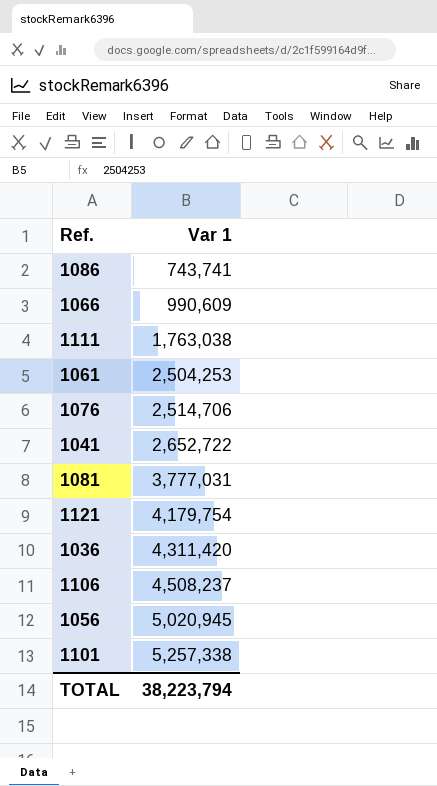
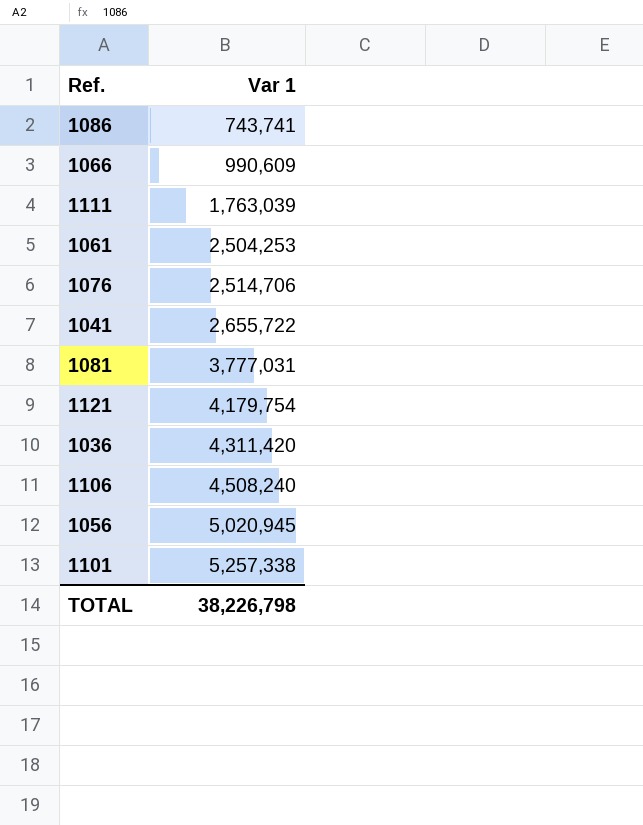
1111 | Var 1: 1,763,038 -> 1,763,039
1041 | Var 1: 2,652,722 -> 2,655,722
1106 | Var 1: 4,508,237 -> 4,508,240
TOTAL | Var 1: 38,223,794 -> 38,226,798

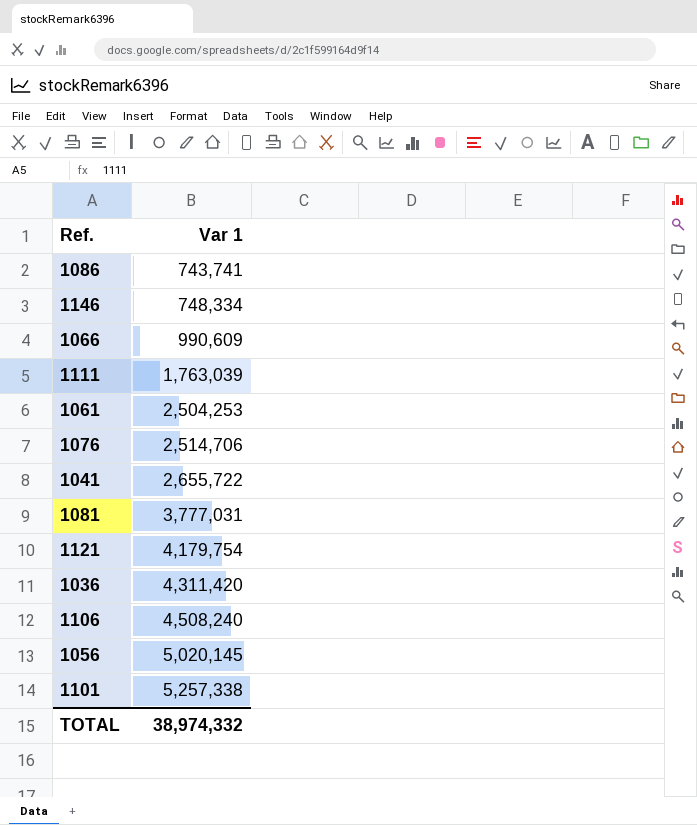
row 1146: none -> 748,334
1056 | Var 1: 5,020,945 -> 5,020,145
TOTAL | Var 1: 38,226,798 -> 38,974,332

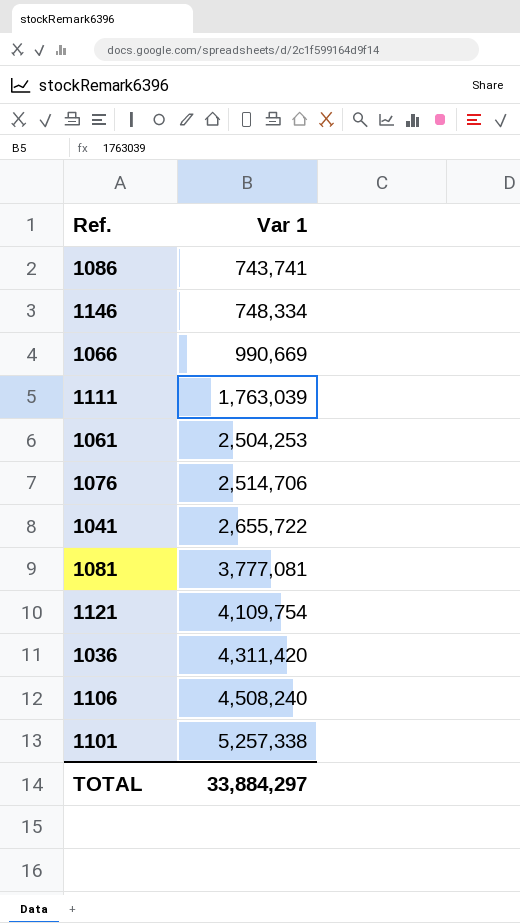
row 1056: 5,020,145 -> none
1066 | Var 1: 990,609 -> 990,669
1081 | Var 1: 3,777,031 -> 3,777,081
1121 | Var 1: 4,179,754 -> 4,109,754
TOTAL | Var 1: 38,974,332 -> 33,884,297

